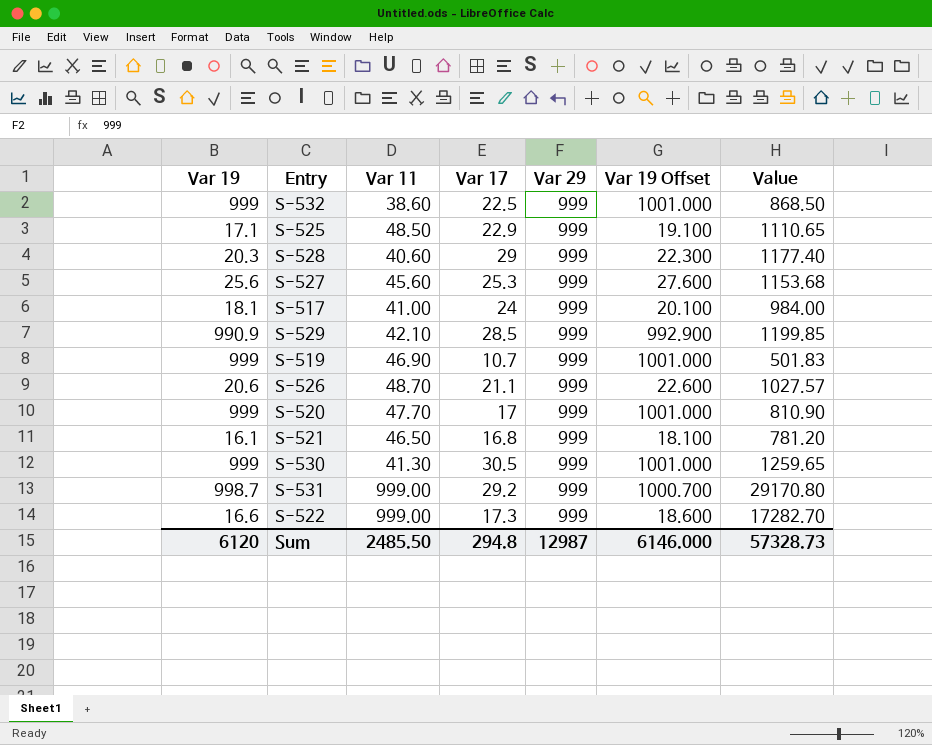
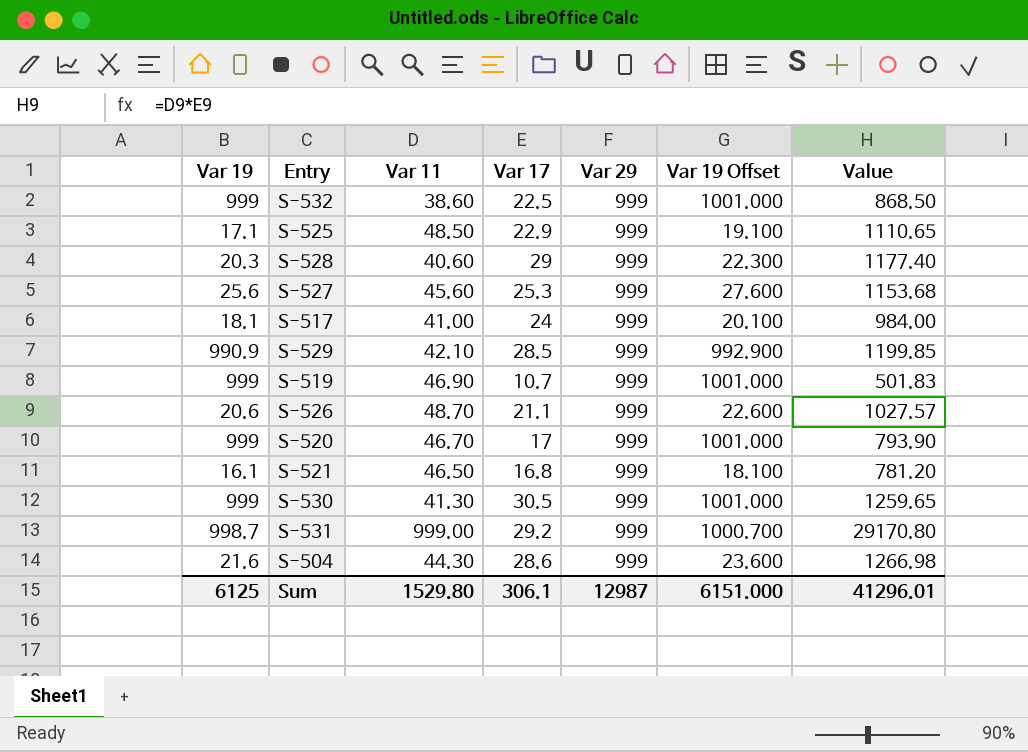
row S-522: 16.6 | 999.00 | 17.3 | 999 | 18.600 | 17282.70 -> none
S-520 | Var 11: 47.70 -> 46.70
S-520 | Value: 810.90 -> 793.90
row S-504: none -> 21.6 | 44.30 | 28.6 | 999 | 23.600 | 1266.98
Sum | Var 19: 6120 -> 6125
Sum | Var 11: 2485.50 -> 1529.80
Sum | Var 17: 294.8 -> 306.1
Sum | Var 19 Offset: 6146.000 -> 6151.000
Sum | Value: 57328.73 -> 41296.01

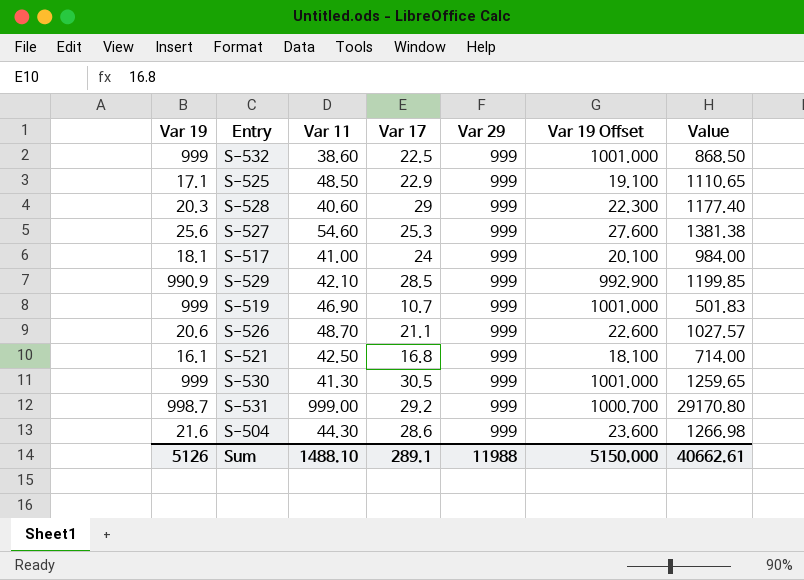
row S-520: 999 | 46.70 | 17 | 999 | 1001.000 | 793.90 -> none
S-527 | Var 11: 45.60 -> 54.60
S-527 | Value: 1153.68 -> 1381.38
S-521 | Var 11: 46.50 -> 42.50
S-521 | Value: 781.20 -> 714.00
Sum | Var 19: 6125 -> 5126
Sum | Var 11: 1529.80 -> 1488.10
Sum | Var 17: 306.1 -> 289.1
Sum | Var 29: 12987 -> 11988
Sum | Var 19 Offset: 6151.000 -> 5150.000
Sum | Value: 41296.01 -> 40662.61

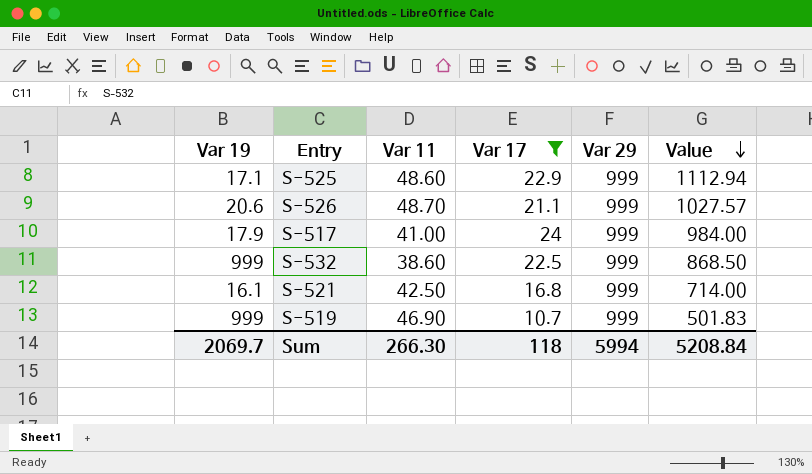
filter: none -> Var 17 <= 24
row order: none -> Value descending
column Var 19 Offset | formula: [Var 19] + 2 -> none
S-525 | Var 11: 48.50 -> 48.60
S-525 | Value: 1110.65 -> 1112.94
S-517 | Var 19: 18.1 -> 17.9
Sum | Var 19: 5126 -> 2069.7
Sum | Var 11: 1488.10 -> 266.30
Sum | Var 17: 289.1 -> 118
Sum | Var 29: 11988 -> 5994
Sum | Value: 40662.61 -> 5208.84

